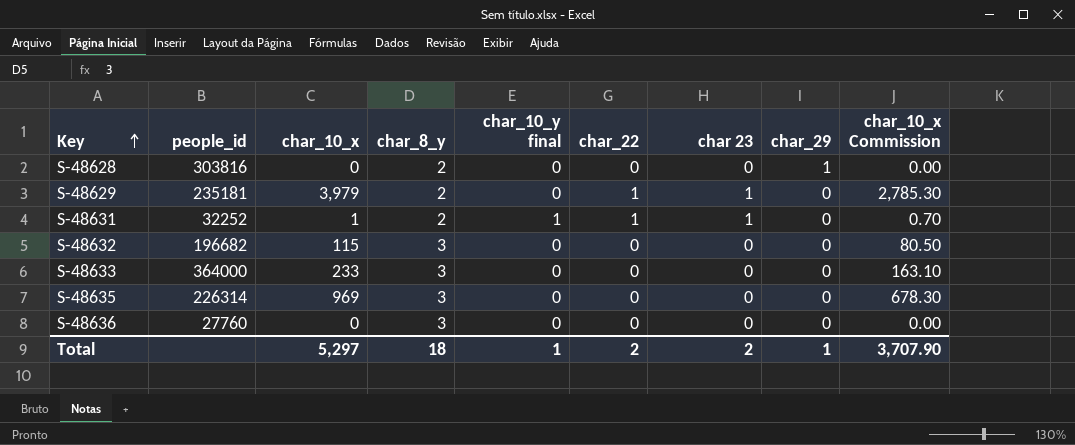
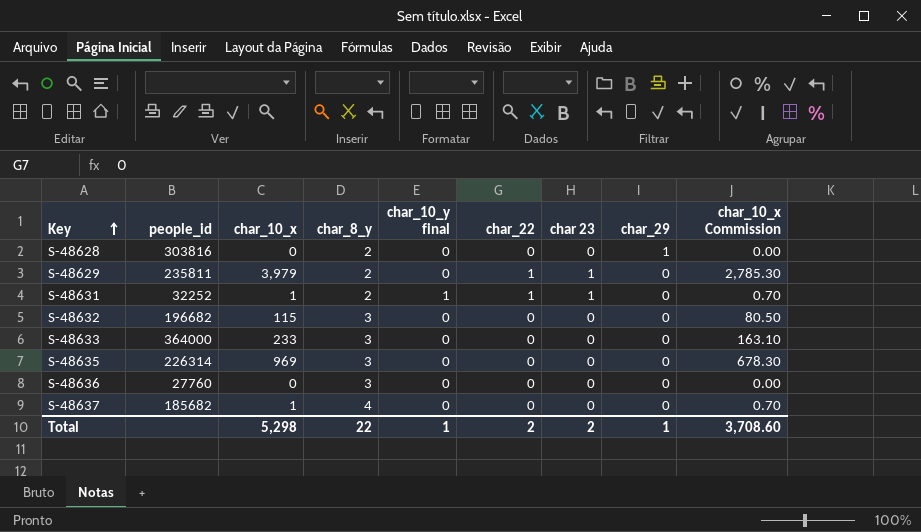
S-48629 | people_id: 235181 -> 235811
row S-48637: none -> 185682 | 1 | 4 | 0 | 0 | 0 | 0 | 0.70
Total | char_10_x: 5,297 -> 5,298
Total | char_8_y: 18 -> 22
Total | char_10_x Commission: 3,707.90 -> 3,708.60

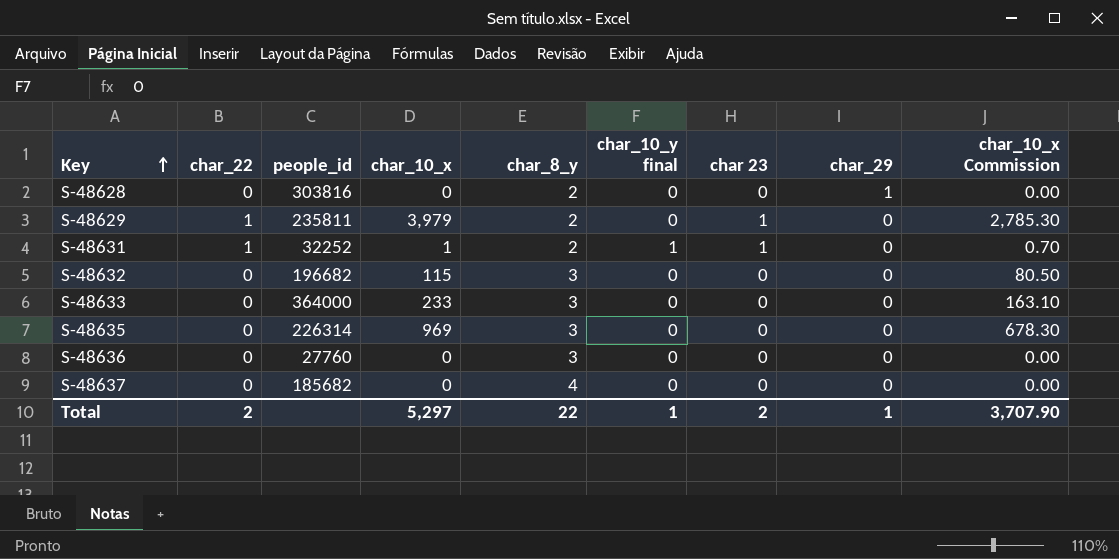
column char_22 | position: 6 -> 2
S-48637 | char_10_x: 1 -> 0
S-48637 | char_10_x Commission: 0.70 -> 0.00
Total | char_10_x: 5,298 -> 5,297
Total | char_10_x Commission: 3,708.60 -> 3,707.90

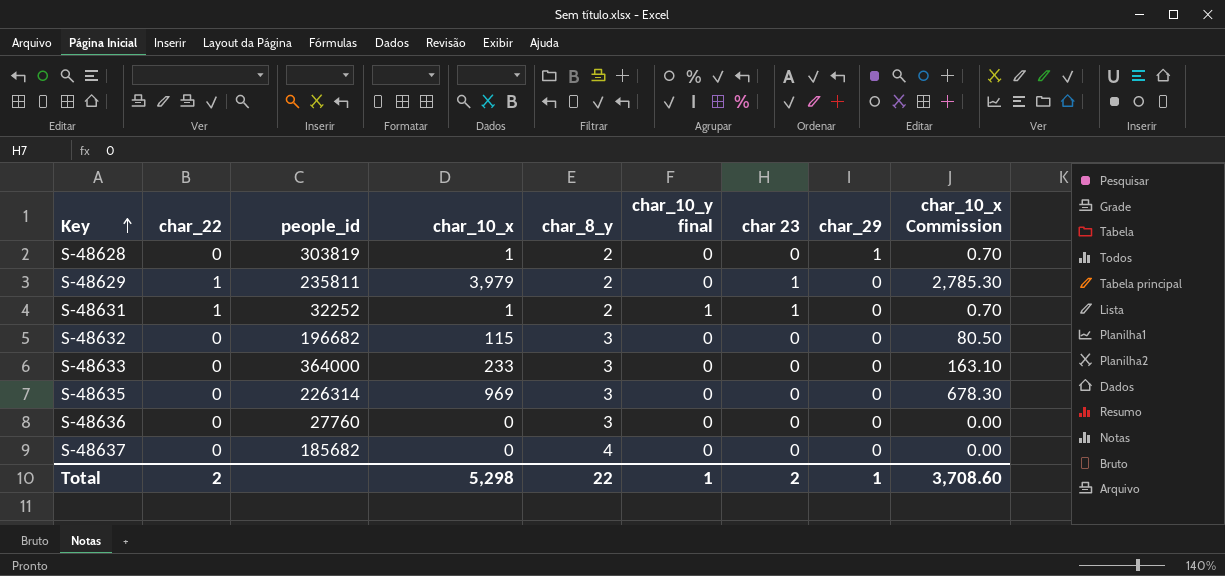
S-48628 | people_id: 303816 -> 303819
S-48628 | char_10_x: 0 -> 1
S-48628 | char_10_x Commission: 0.00 -> 0.70
Total | char_10_x: 5,297 -> 5,298
Total | char_10_x Commission: 3,707.90 -> 3,708.60

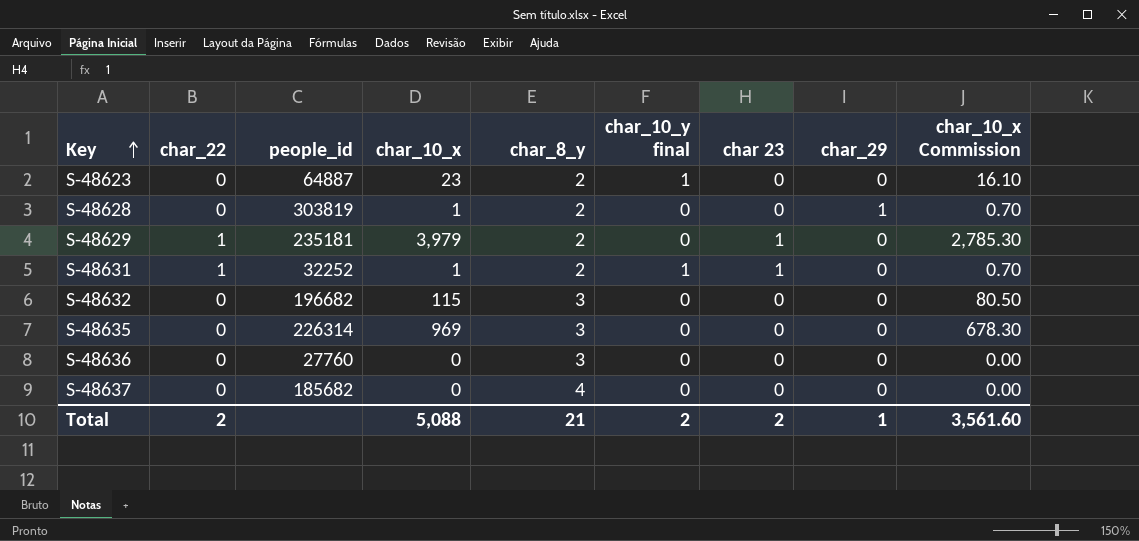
row S-48633: 0 | 364000 | 233 | 3 | 0 | 0 | 0 | 163.10 -> none
row S-48623: none -> 0 | 64887 | 23 | 2 | 1 | 0 | 0 | 16.10
S-48629 | people_id: 235811 -> 235181
Total | char_10_x: 5,298 -> 5,088
Total | char_8_y: 22 -> 21
Total | char_10_y final: 1 -> 2
Total | char_10_x Commission: 3,708.60 -> 3,561.60

